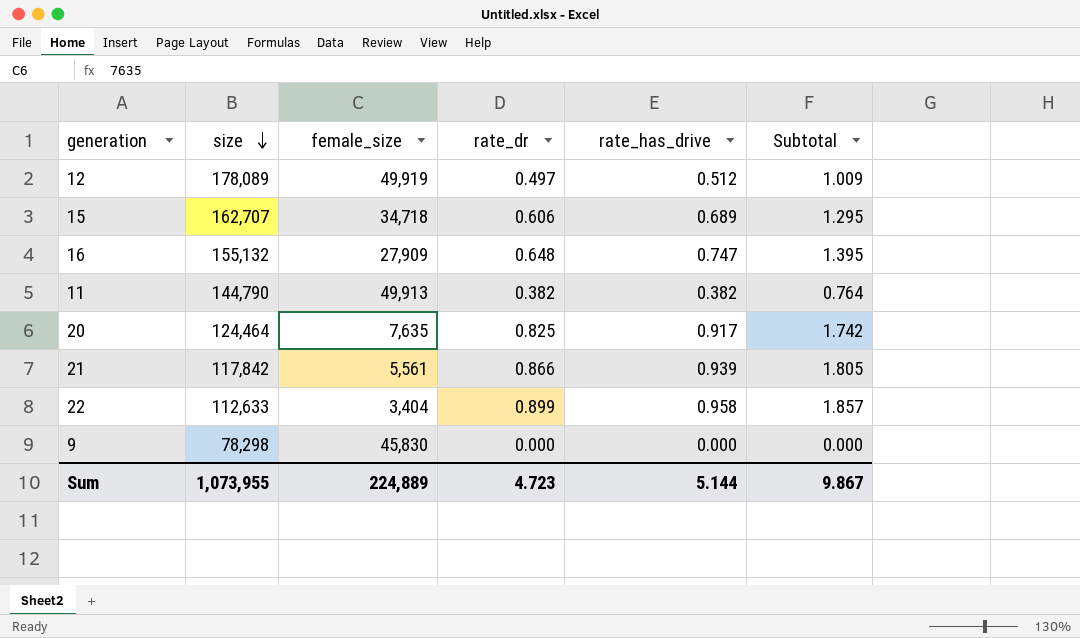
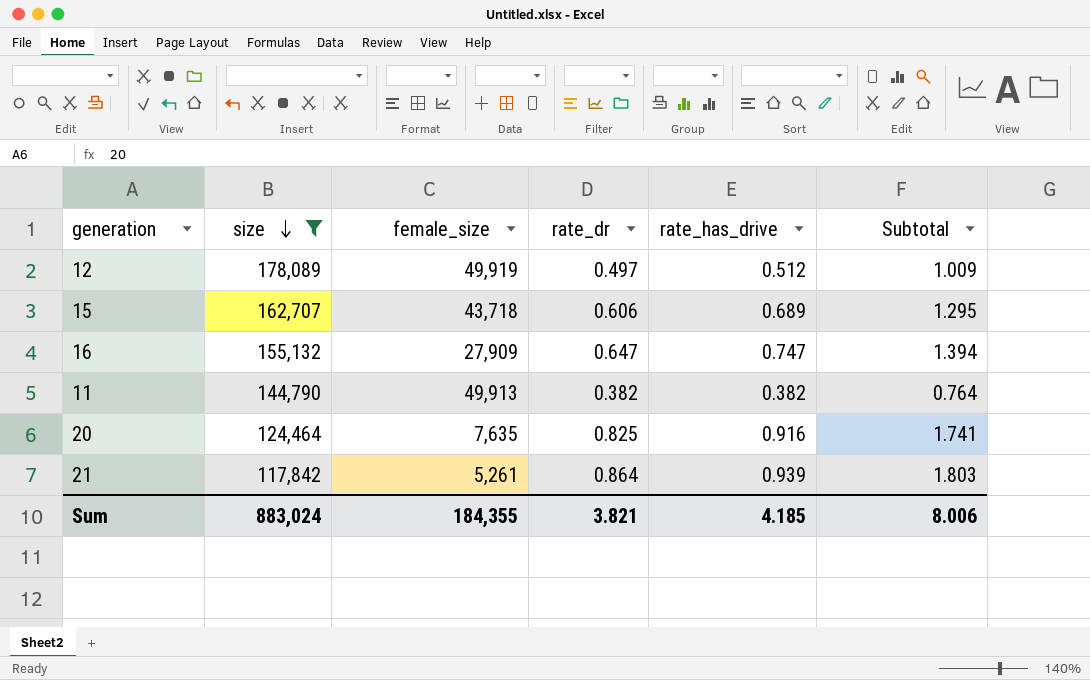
filter: none -> size >= 117,842
15 | female_size: 34,718 -> 43,718
16 | rate_dr: 0.648 -> 0.647
16 | Subtotal: 1.395 -> 1.394
20 | rate_has_drive: 0.917 -> 0.916
20 | Subtotal: 1.742 -> 1.741
21 | female_size: 5,561 -> 5,261
21 | rate_dr: 0.866 -> 0.864
21 | Subtotal: 1.805 -> 1.803
Sum | size: 1,073,955 -> 883,024
Sum | female_size: 224,889 -> 184,355
Sum | rate_dr: 4.723 -> 3.821
Sum | rate_has_drive: 5.144 -> 4.185
Sum | Subtotal: 9.867 -> 8.006

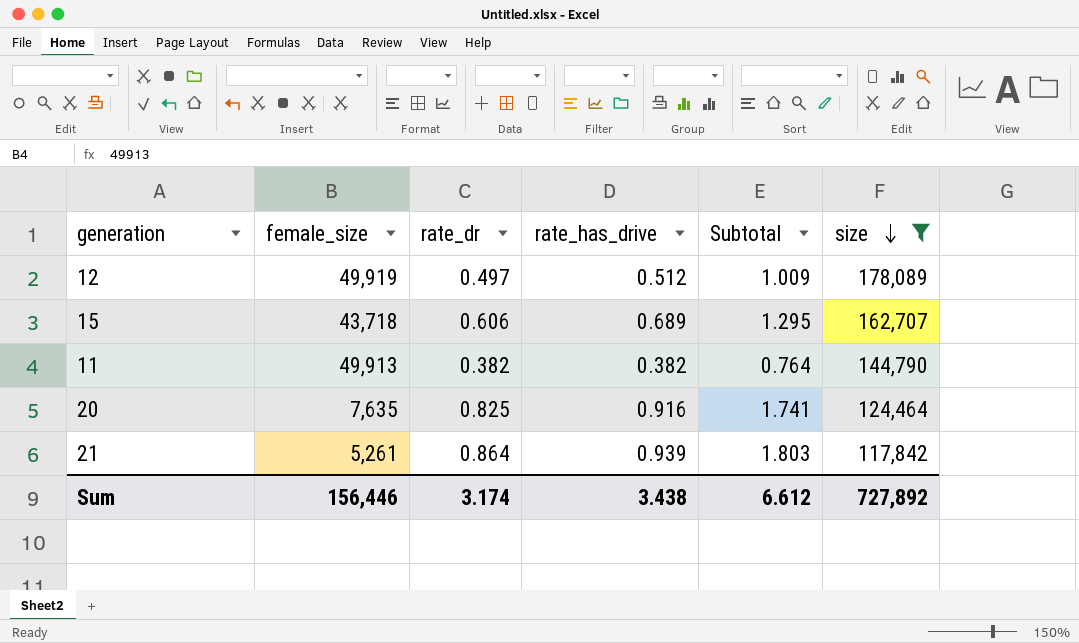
column size | position: 2 -> 6
row 16: 155,132 | 27,909 | 0.647 | 0.747 | 1.394 -> none
Sum | female_size: 184,355 -> 156,446
Sum | rate_dr: 3.821 -> 3.174
Sum | rate_has_drive: 4.185 -> 3.438
Sum | Subtotal: 8.006 -> 6.612
Sum | size: 883,024 -> 727,892

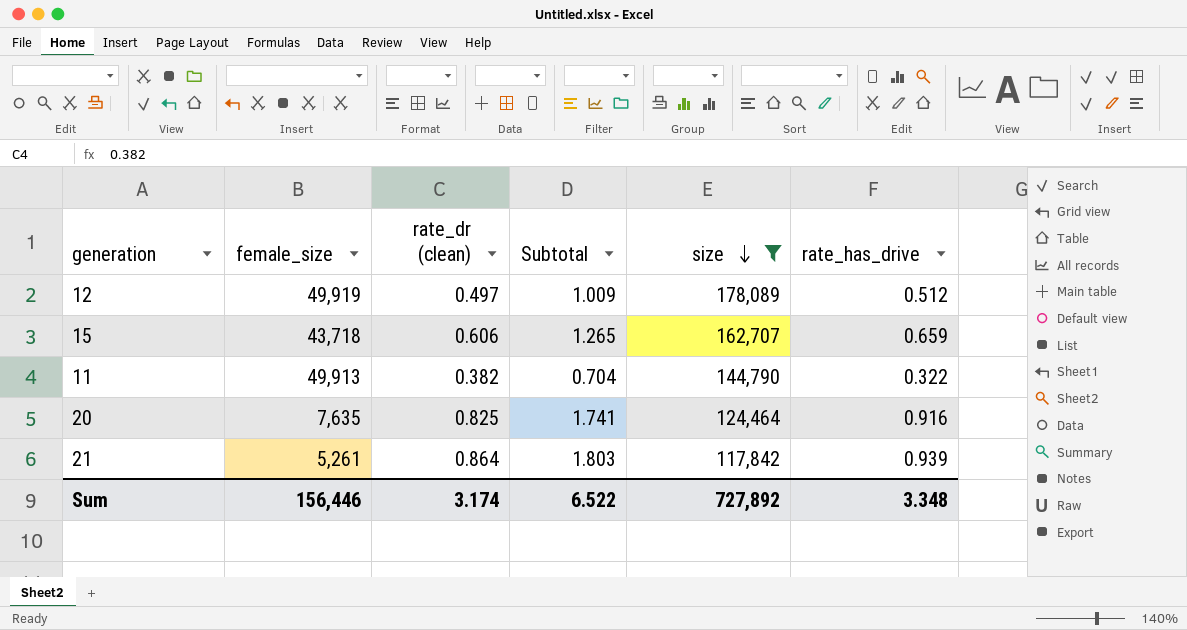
column name: rate_dr -> rate_dr (clean)
column rate_has_drive | position: 4 -> 6
15 | Subtotal: 1.295 -> 1.265
15 | rate_has_drive: 0.689 -> 0.659
11 | Subtotal: 0.764 -> 0.704
11 | rate_has_drive: 0.382 -> 0.322
Sum | Subtotal: 6.612 -> 6.522
Sum | rate_has_drive: 3.438 -> 3.348

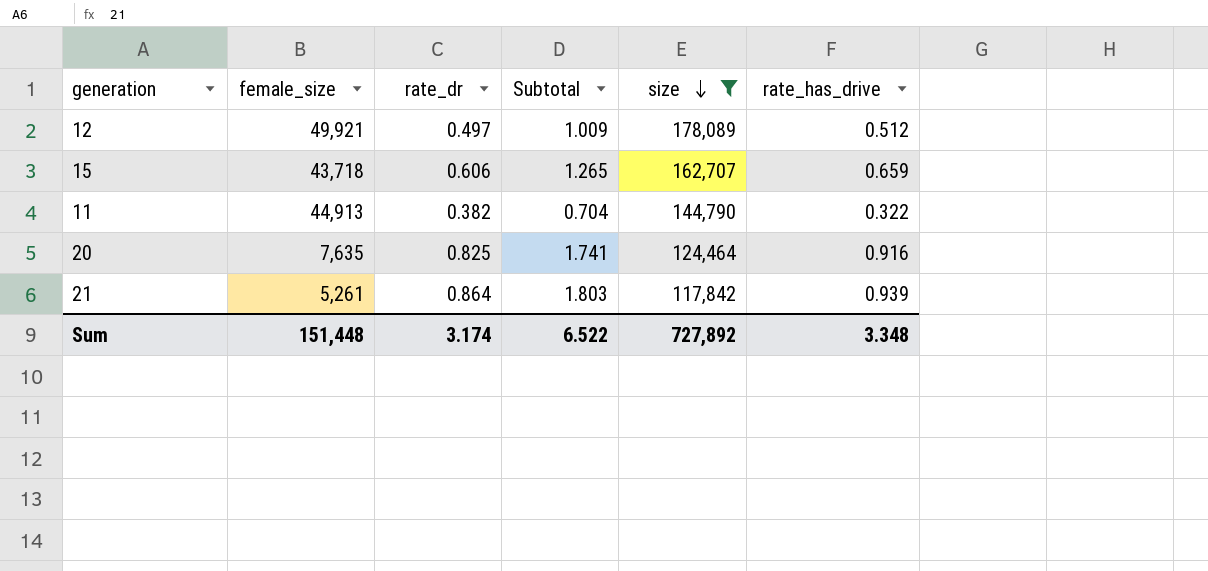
column name: rate_dr (clean) -> rate_dr
12 | female_size: 49,919 -> 49,921
11 | female_size: 49,913 -> 44,913
Sum | female_size: 156,446 -> 151,448

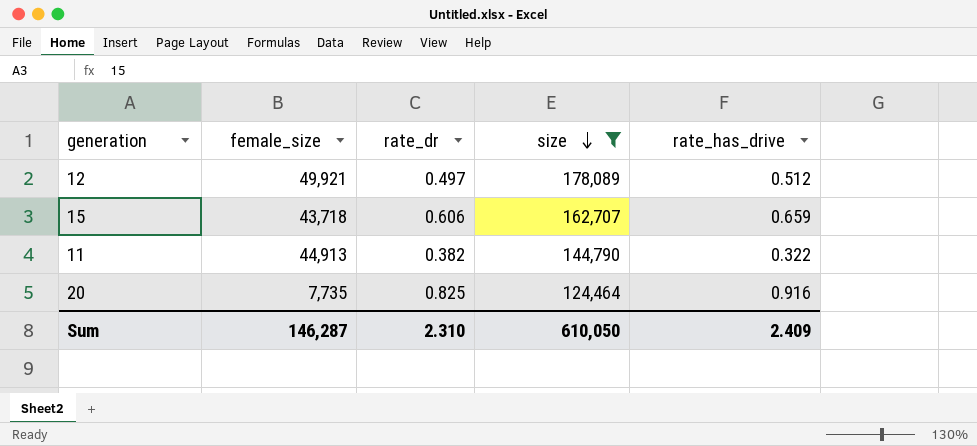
column Subtotal | formula: [rate_dr] + [rate_has_drive] -> none
row 21: 5,261 | 0.864 | 1.803 | 117,842 | 0.939 -> none
20 | female_size: 7,635 -> 7,735
Sum | female_size: 151,448 -> 146,287
Sum | rate_dr: 3.174 -> 2.310
Sum | size: 727,892 -> 610,050
Sum | rate_has_drive: 3.348 -> 2.409

